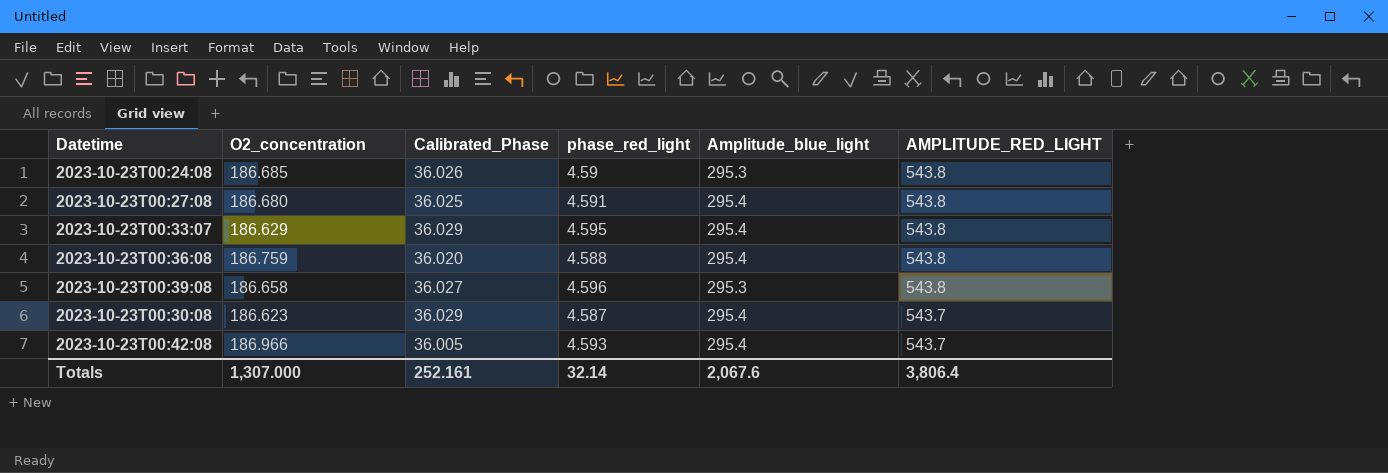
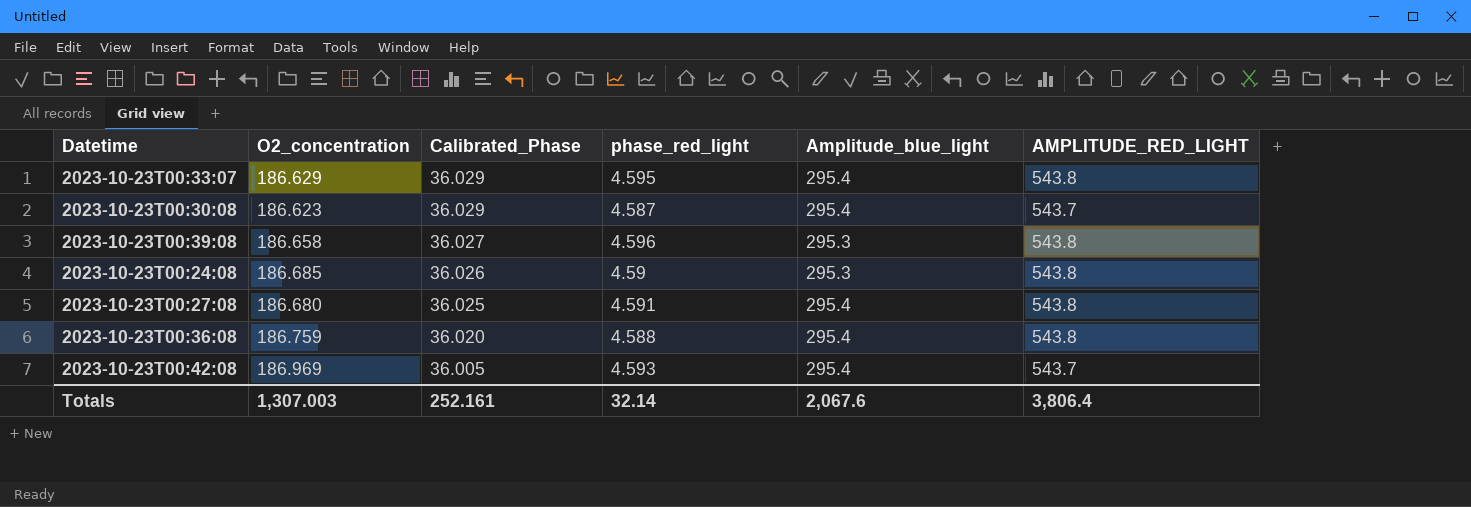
row order: AMPLITUDE_RED_LIGHT descending -> Calibrated_Phase descending
2023-10-23T00:42:08 | O2_concentration: 186.966 -> 186.969
Totals | O2_concentration: 1,307.000 -> 1,307.003

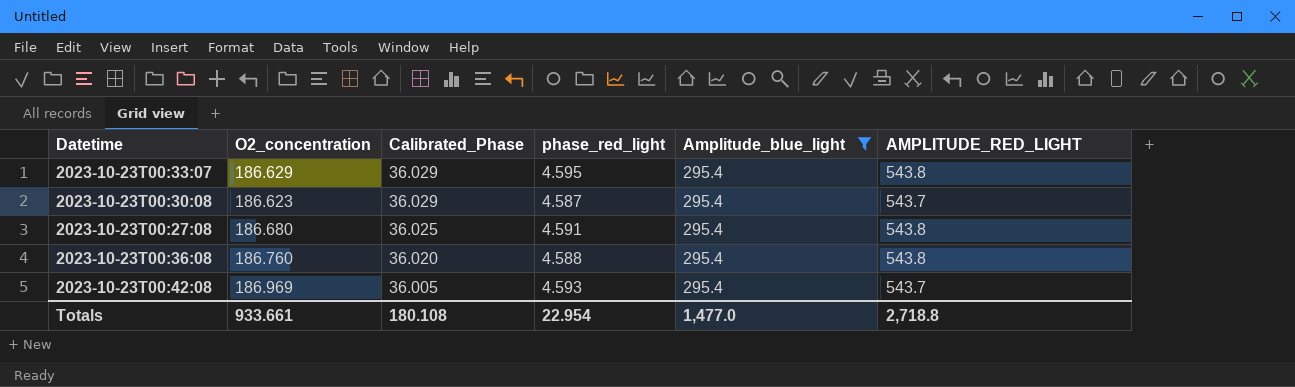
filter: none -> Amplitude_blue_light = 295.4
2023-10-23T00:36:08 | O2_concentration: 186.759 -> 186.760
Totals | O2_concentration: 1,307.003 -> 933.661
Totals | Calibrated_Phase: 252.161 -> 180.108
Totals | phase_red_light: 32.14 -> 22.954
Totals | Amplitude_blue_light: 2,067.6 -> 1,477.0
Totals | AMPLITUDE_RED_LIGHT: 3,806.4 -> 2,718.8

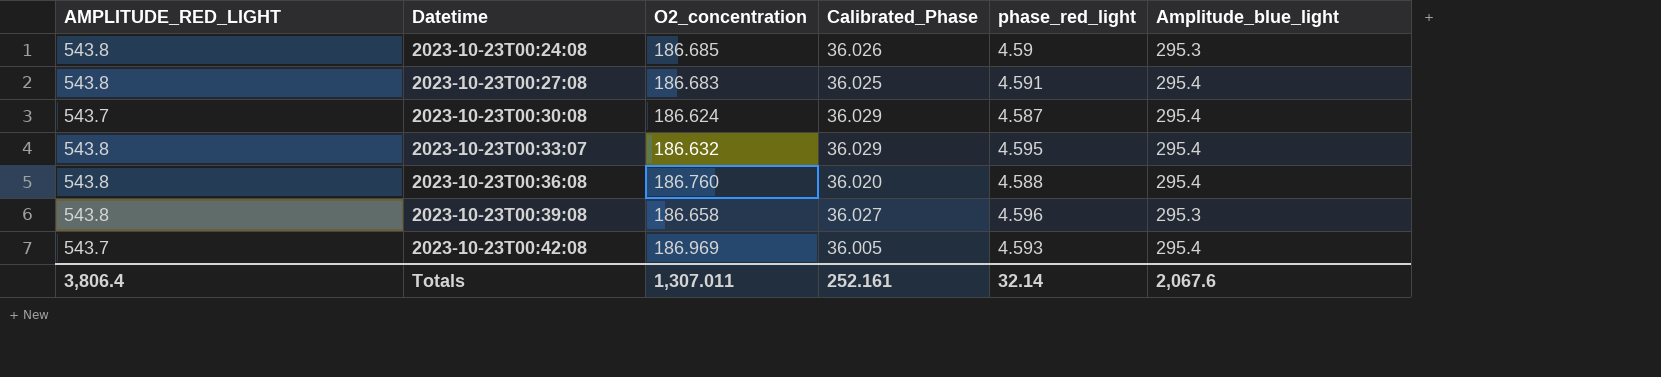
filter: Amplitude_blue_light = 295.4 -> none
row order: Calibrated_Phase descending -> Datetime ascending
column AMPLITUDE_RED_LIGHT | position: 6 -> 1
2023-10-23T00:27:08 | O2_concentration: 186.680 -> 186.683
2023-10-23T00:30:08 | O2_concentration: 186.623 -> 186.624
2023-10-23T00:33:07 | O2_concentration: 186.629 -> 186.632
Totals | AMPLITUDE_RED_LIGHT: 2,718.8 -> 3,806.4
Totals | O2_concentration: 933.661 -> 1,307.011
Totals | Calibrated_Phase: 180.108 -> 252.161
Totals | phase_red_light: 22.954 -> 32.14
Totals | Amplitude_blue_light: 1,477.0 -> 2,067.6

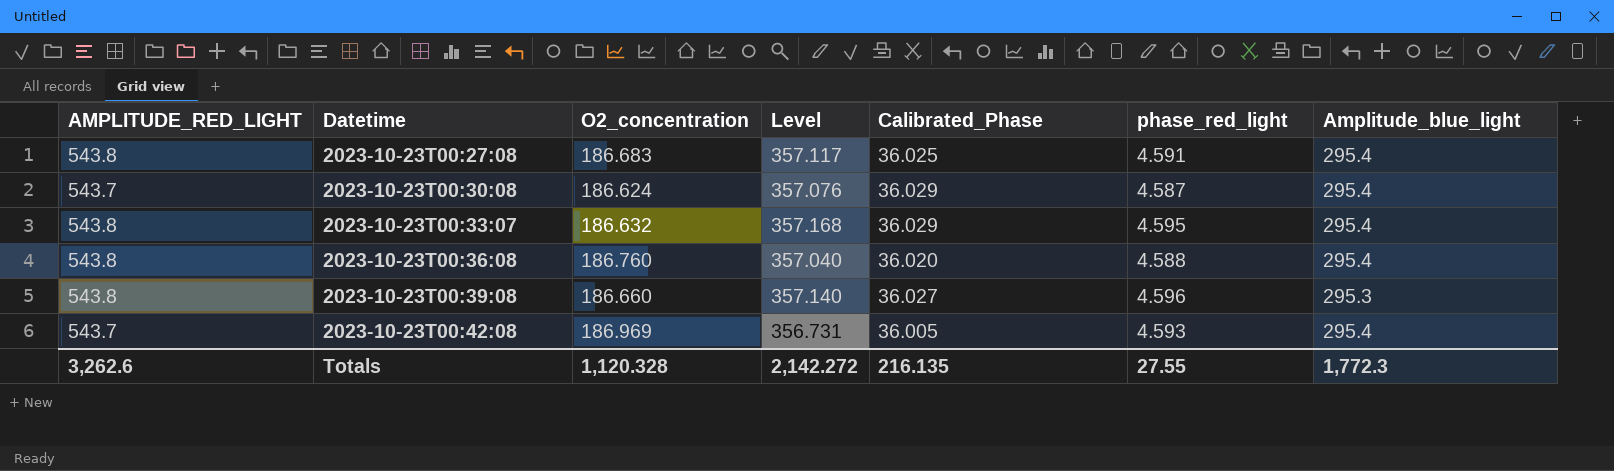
column Level | formula: none -> [AMPLITUDE_RED_LIGHT] - [O2_concentration]
row 2023-10-23T00:24:08: 543.8 | 186.685 | 36.026 | 4.59 | 295.3 -> none
2023-10-23T00:39:08 | O2_concentration: 186.658 -> 186.660
Totals | AMPLITUDE_RED_LIGHT: 3,806.4 -> 3,262.6
Totals | O2_concentration: 1,307.011 -> 1,120.328
Totals | Calibrated_Phase: 252.161 -> 216.135
Totals | phase_red_light: 32.14 -> 27.55
Totals | Amplitude_blue_light: 2,067.6 -> 1,772.3

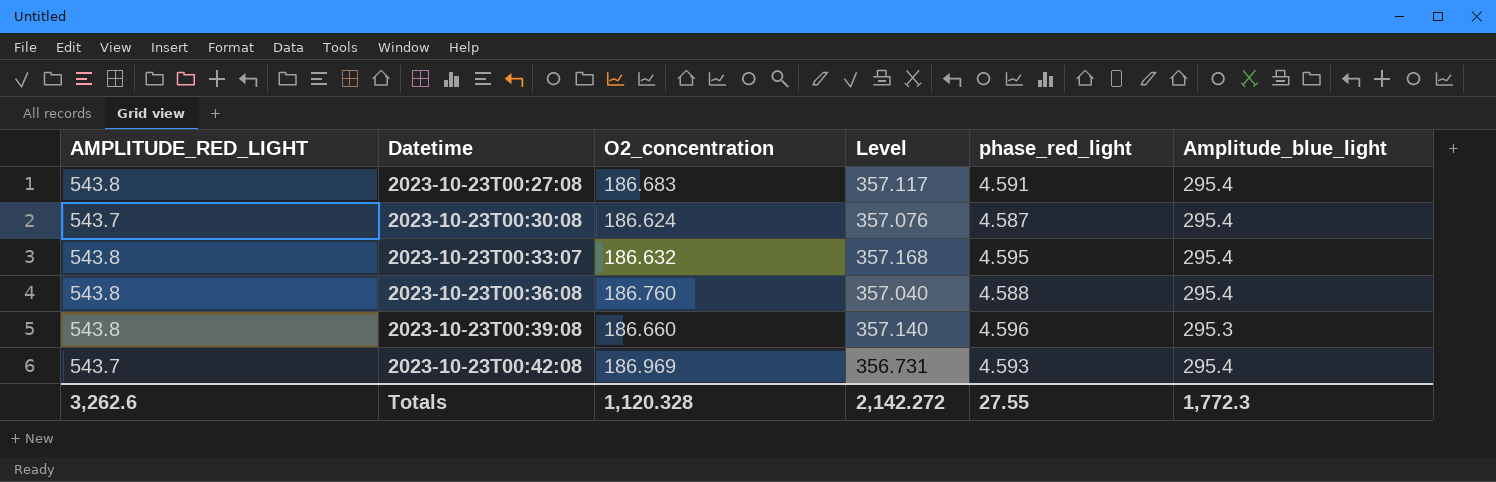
column Calibrated_Phase | position: 5 -> none

